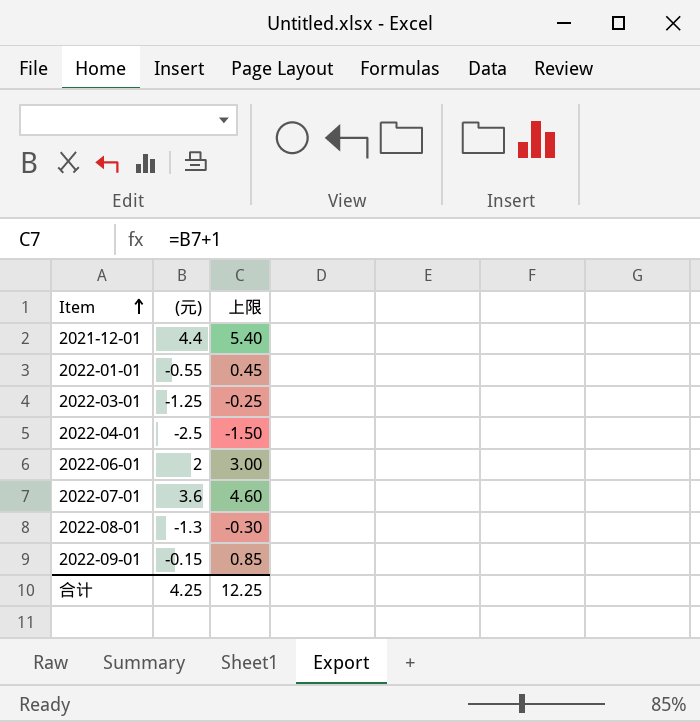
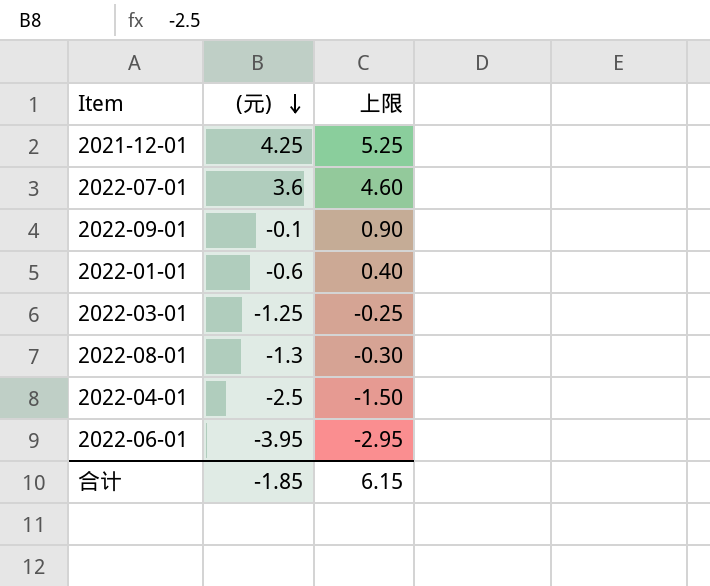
row order: Item ascending -> (元) descending
2021-12-01 | (元): 4.4 -> 4.25
2021-12-01 | 上限: 5.40 -> 5.25
2022-09-01 | (元): -0.15 -> -0.1
2022-09-01 | 上限: 0.85 -> 0.90
2022-01-01 | (元): -0.55 -> -0.6
2022-01-01 | 上限: 0.45 -> 0.40
2022-06-01 | (元): 2 -> -3.95
2022-06-01 | 上限: 3.00 -> -2.95
合计 | (元): 4.25 -> -1.85
合计 | 上限: 12.25 -> 6.15

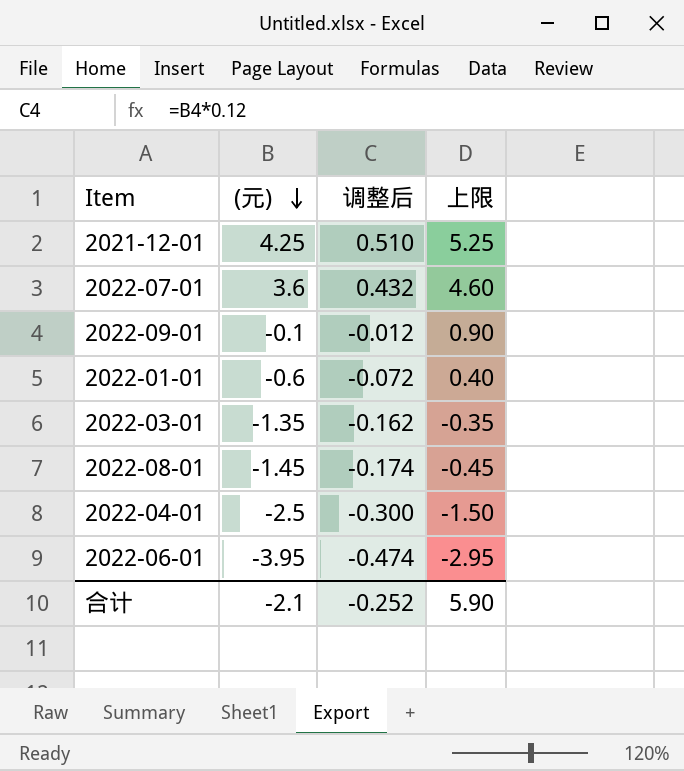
column 调整后 | formula: none -> [(元)] * 0.12
2022-03-01 | (元): -1.25 -> -1.35
2022-03-01 | 上限: -0.25 -> -0.35
2022-08-01 | (元): -1.3 -> -1.45
2022-08-01 | 上限: -0.30 -> -0.45
合计 | (元): -1.85 -> -2.1
合计 | 上限: 6.15 -> 5.90

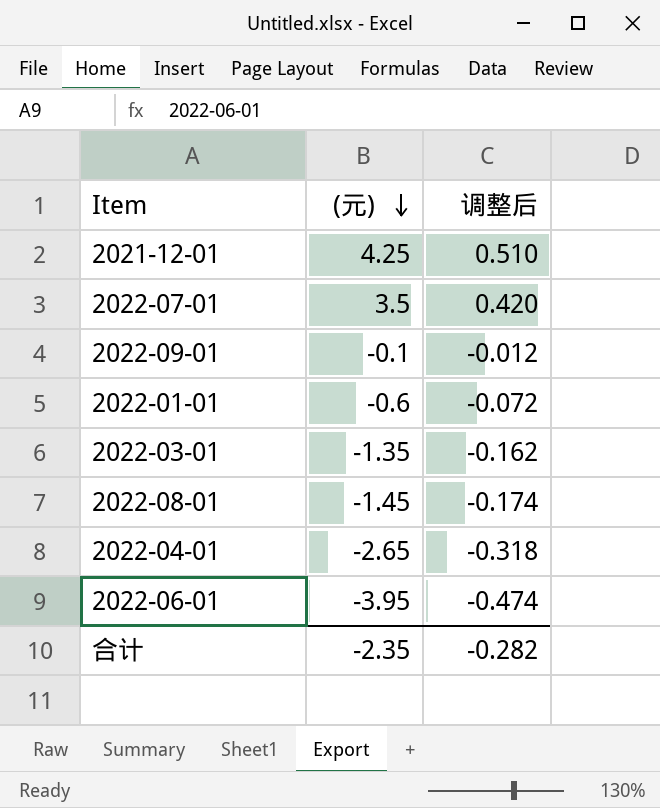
column 上限 | formula: [(元)] + 1 -> none
2022-07-01 | (元): 3.6 -> 3.5
2022-07-01 | 调整后: 0.432 -> 0.420
2022-04-01 | (元): -2.5 -> -2.65
2022-04-01 | 调整后: -0.300 -> -0.318
合计 | (元): -2.1 -> -2.35
合计 | 调整后: -0.252 -> -0.282

